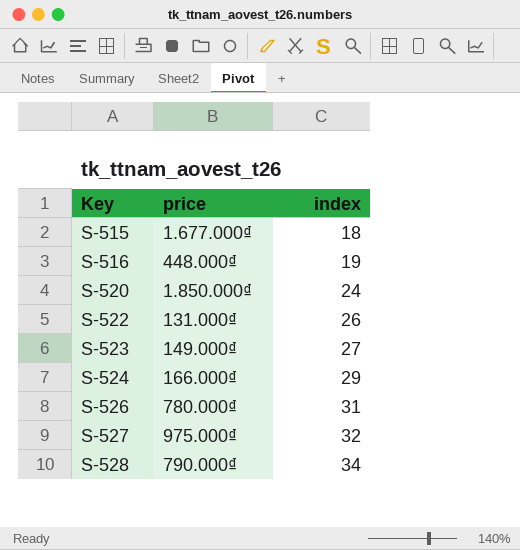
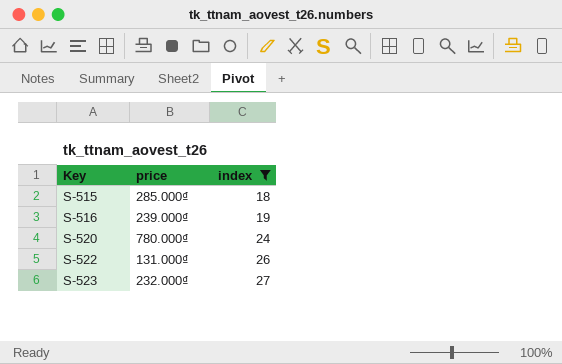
filter: none -> index <= 27
S-515 | price: 1.677.000₫ -> 285.000₫
S-516 | price: 448.000₫ -> 239.000₫
S-520 | price: 1.850.000₫ -> 780.000₫
S-523 | price: 149.000₫ -> 232.000₫

